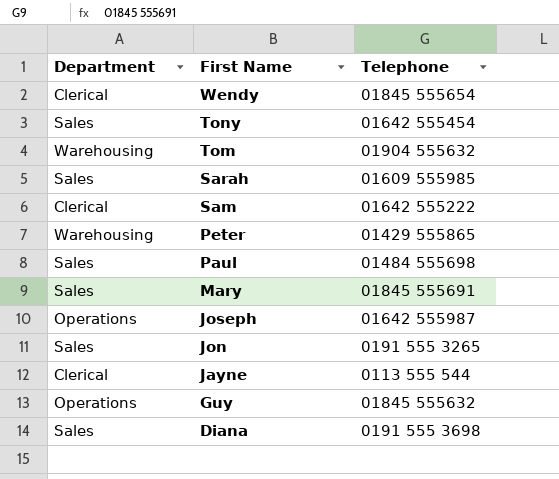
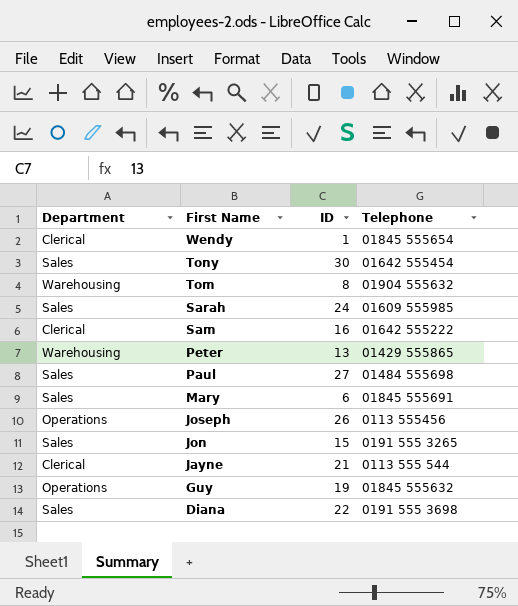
column ID | position: none -> 3
Joseph | Telephone: 01642 555987 -> 0113 555456

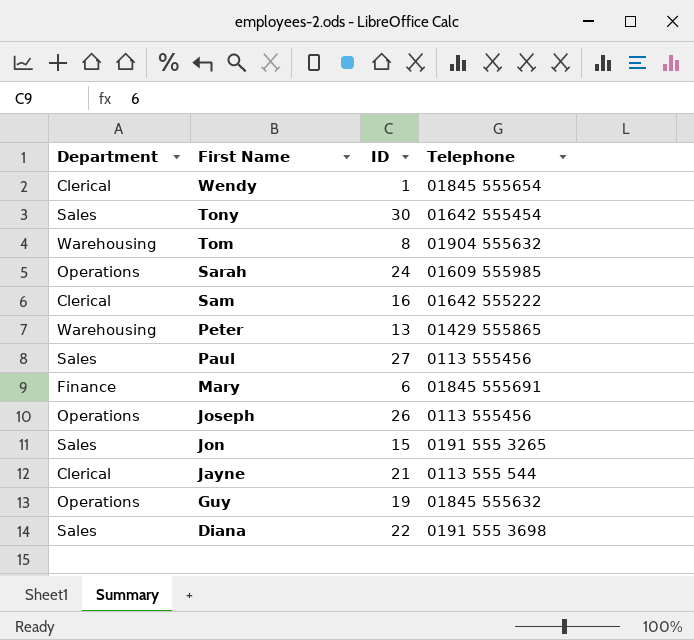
Sarah | Department: Sales -> Operations
Paul | Telephone: 01484 555698 -> 0113 555456
Mary | Department: Sales -> Finance

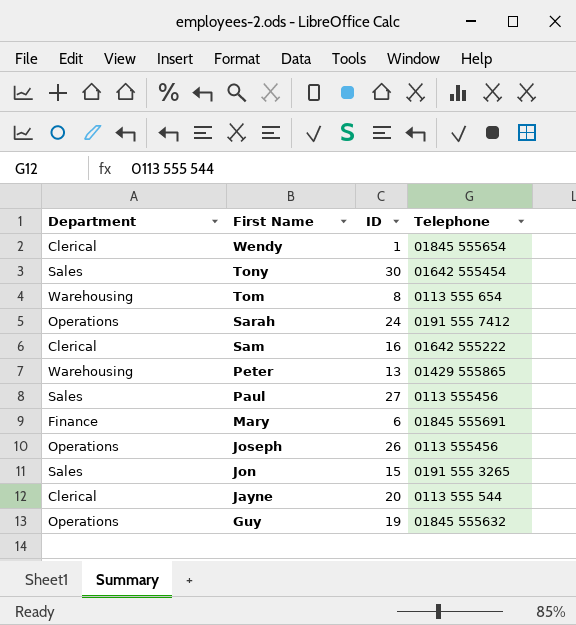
row Diana: Sales | 22 | 0191 555 3698 -> none
Tom | Telephone: 01904 555632 -> 0113 555 654
Sarah | Telephone: 01609 555985 -> 0191 555 7412
Jayne | ID: 21 -> 20

